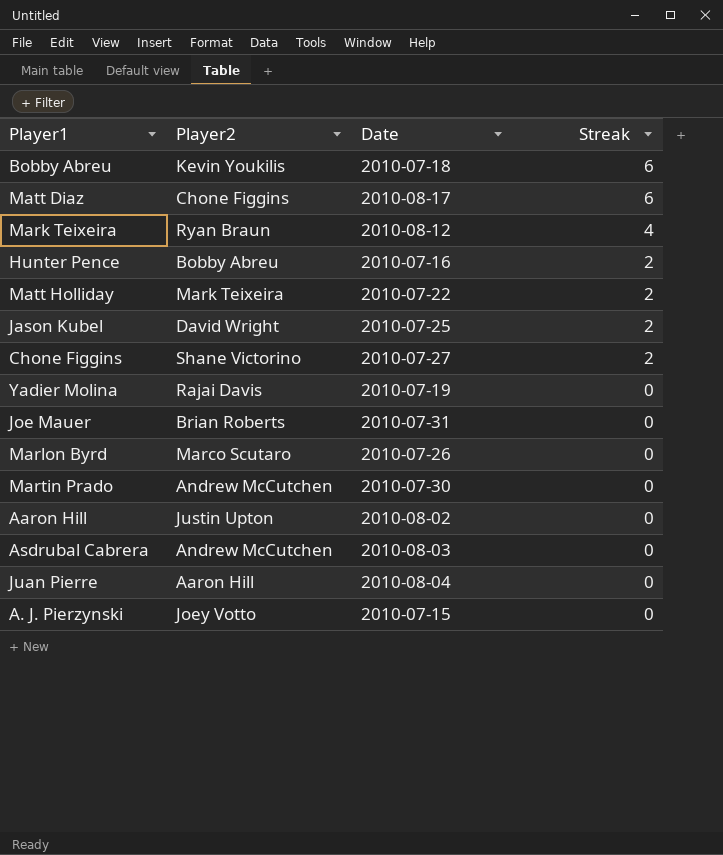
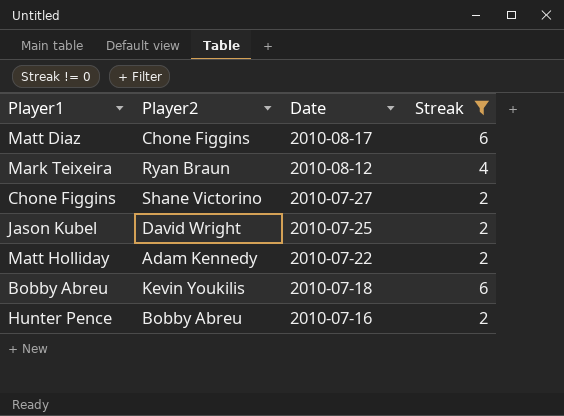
filter: none -> Streak != 0
row order: Streak descending -> Date descending
Matt Holliday | Player2: Mark Teixeira -> Adam Kennedy

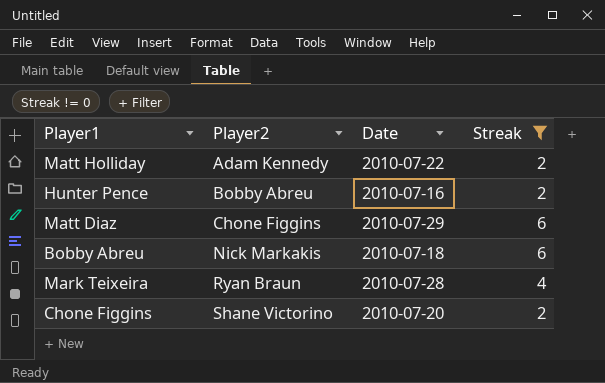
row order: Date descending -> Player2 ascending
row Jason Kubel: David Wright | 2010-07-25 | 2 -> none
Matt Diaz | Date: 2010-08-17 -> 2010-07-29
Bobby Abreu | Player2: Kevin Youkilis -> Nick Markakis
Mark Teixeira | Date: 2010-08-12 -> 2010-07-28
Chone Figgins | Date: 2010-07-27 -> 2010-07-20

